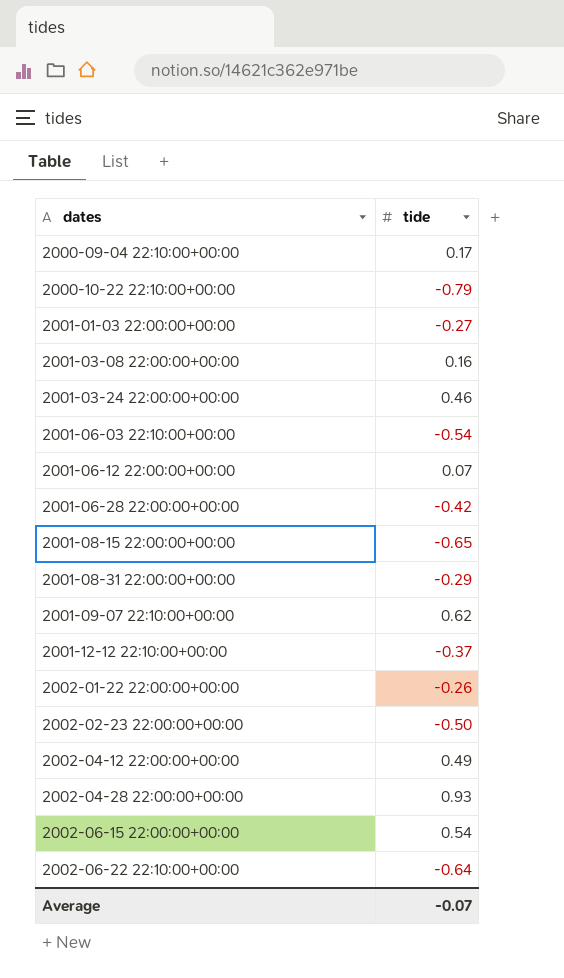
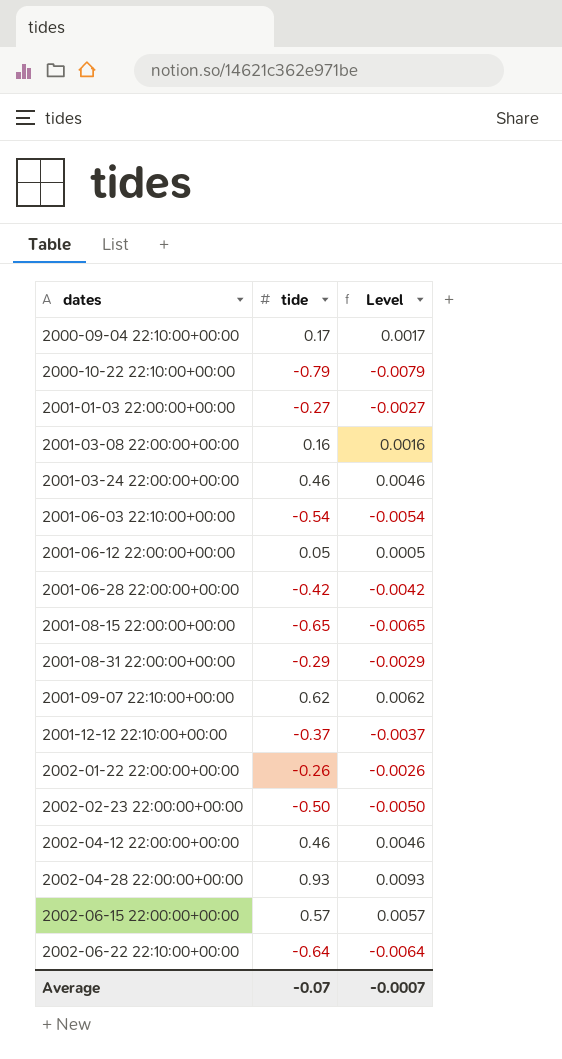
column Level | formula: none -> [tide] * 0.01
2001-06-12 22:00:00+00:00 | tide: 0.07 -> 0.05
2002-04-12 22:00:00+00:00 | tide: 0.49 -> 0.46
2002-06-15 22:00:00+00:00 | tide: 0.54 -> 0.57

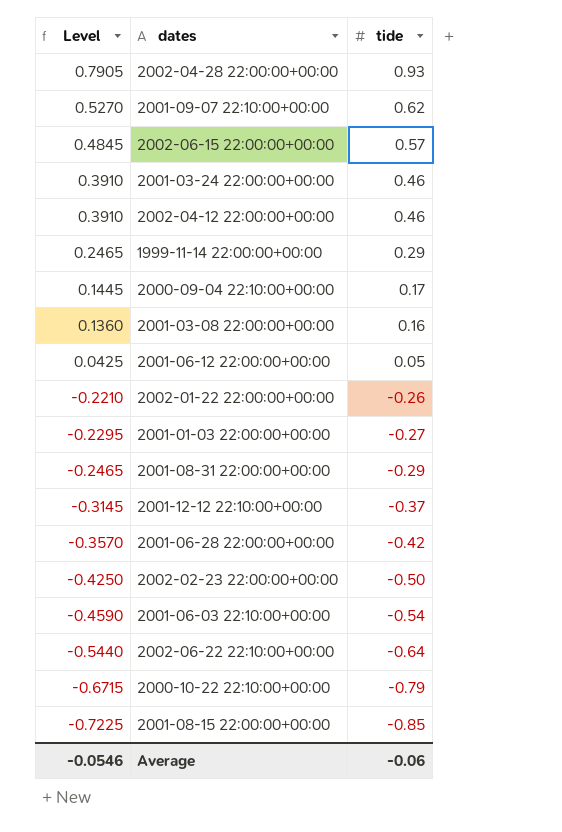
row order: dates ascending -> Level descending
column Level | formula: [tide] * 0.01 -> [tide] * 0.85
column Level | position: 3 -> 1
row 1999-11-14 22:00:00+00:00: none -> 0.2465 | 0.29
2001-08-15 22:00:00+00:00 | tide: -0.65 -> -0.85
Average | Level: -0.0007 -> -0.0546
Average | tide: -0.07 -> -0.06

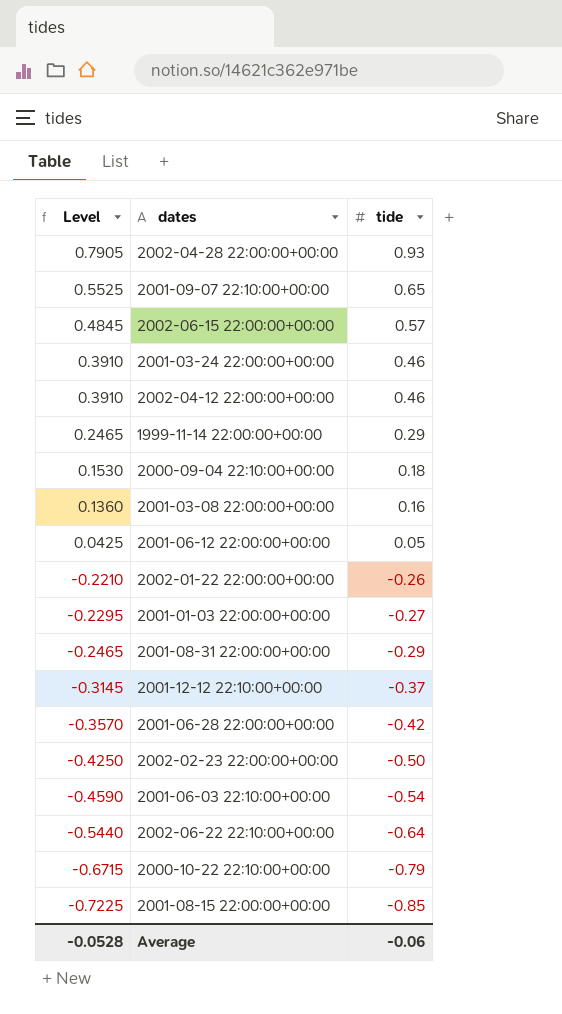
2001-09-07 22:10:00+00:00 | Level: 0.5270 -> 0.5525
2001-09-07 22:10:00+00:00 | tide: 0.62 -> 0.65
2000-09-04 22:10:00+00:00 | Level: 0.1445 -> 0.1530
2000-09-04 22:10:00+00:00 | tide: 0.17 -> 0.18
Average | Level: -0.0546 -> -0.0528

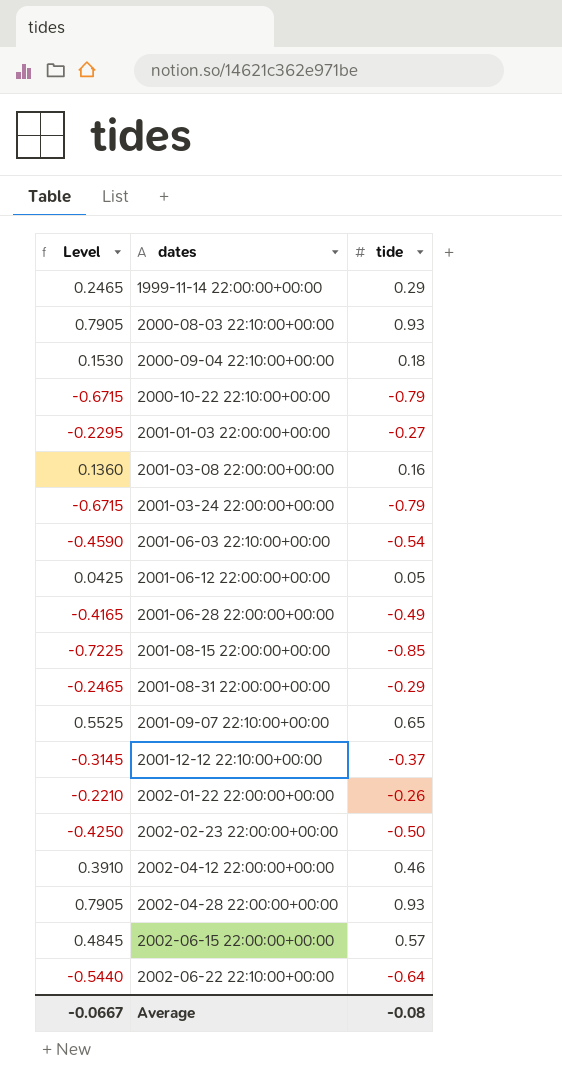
row order: Level descending -> dates ascending
row 2000-08-03 22:10:00+00:00: none -> 0.7905 | 0.93
2001-03-24 22:00:00+00:00 | Level: 0.3910 -> -0.6715
2001-03-24 22:00:00+00:00 | tide: 0.46 -> -0.79
2001-06-28 22:00:00+00:00 | Level: -0.3570 -> -0.4165
2001-06-28 22:00:00+00:00 | tide: -0.42 -> -0.49
Average | Level: -0.0528 -> -0.0667
Average | tide: -0.06 -> -0.08

